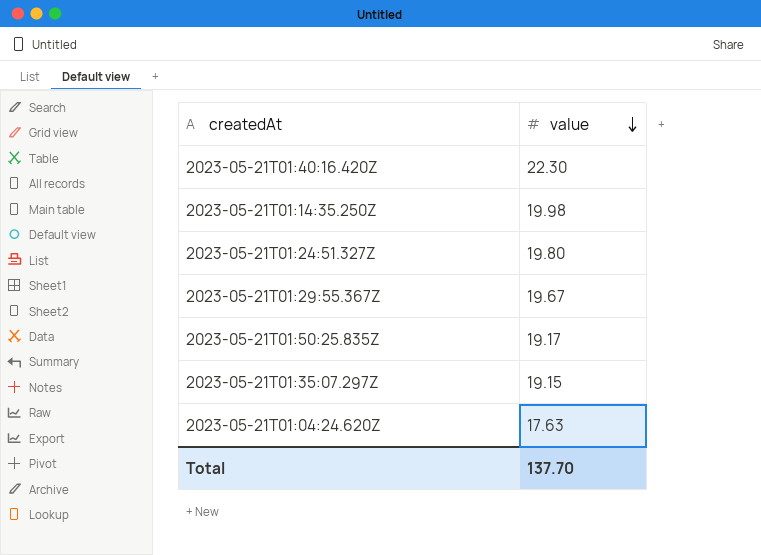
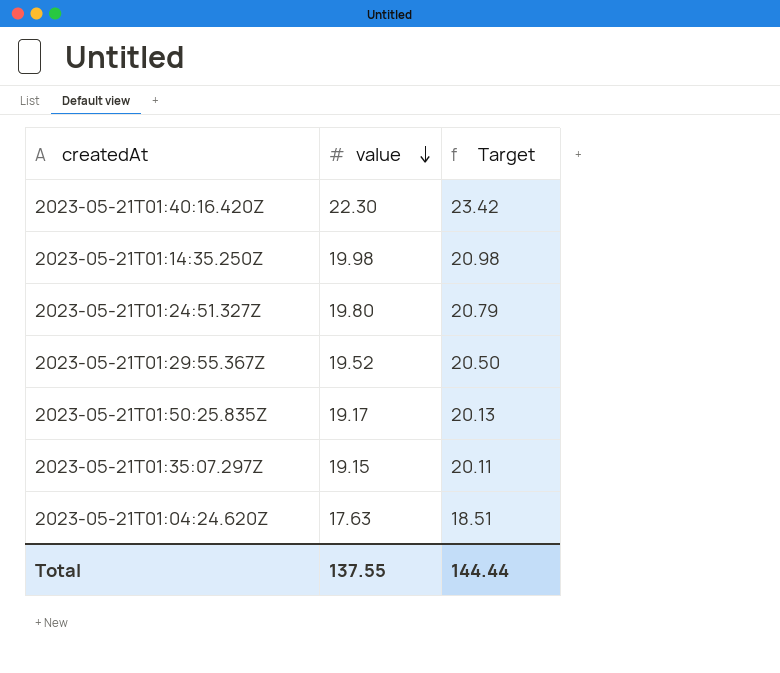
column Target | formula: none -> [value] * 1.05
2023-05-21T01:29:55.367Z | value: 19.67 -> 19.52
Total | value: 137.70 -> 137.55

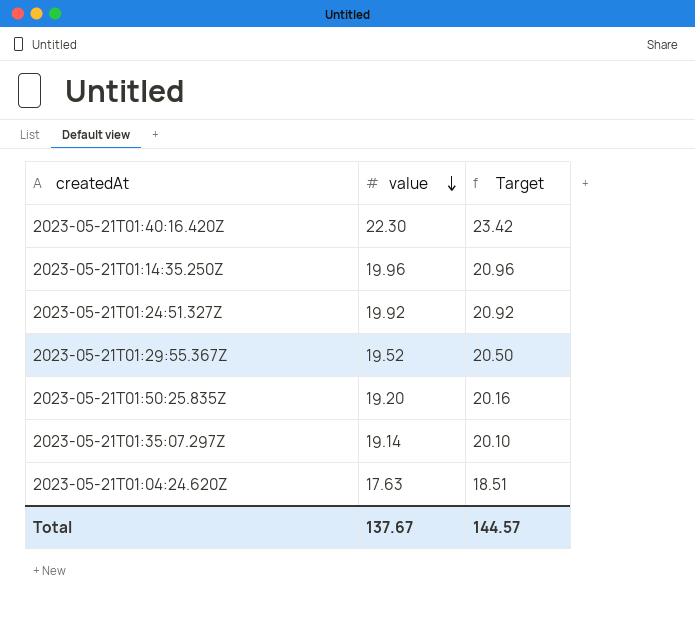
2023-05-21T01:14:35.250Z | value: 19.98 -> 19.96
2023-05-21T01:14:35.250Z | Target: 20.98 -> 20.96
2023-05-21T01:24:51.327Z | value: 19.80 -> 19.92
2023-05-21T01:24:51.327Z | Target: 20.79 -> 20.92
2023-05-21T01:50:25.835Z | value: 19.17 -> 19.20
2023-05-21T01:50:25.835Z | Target: 20.13 -> 20.16
2023-05-21T01:35:07.297Z | value: 19.15 -> 19.14
2023-05-21T01:35:07.297Z | Target: 20.11 -> 20.10
Total | value: 137.55 -> 137.67
Total | Target: 144.44 -> 144.57

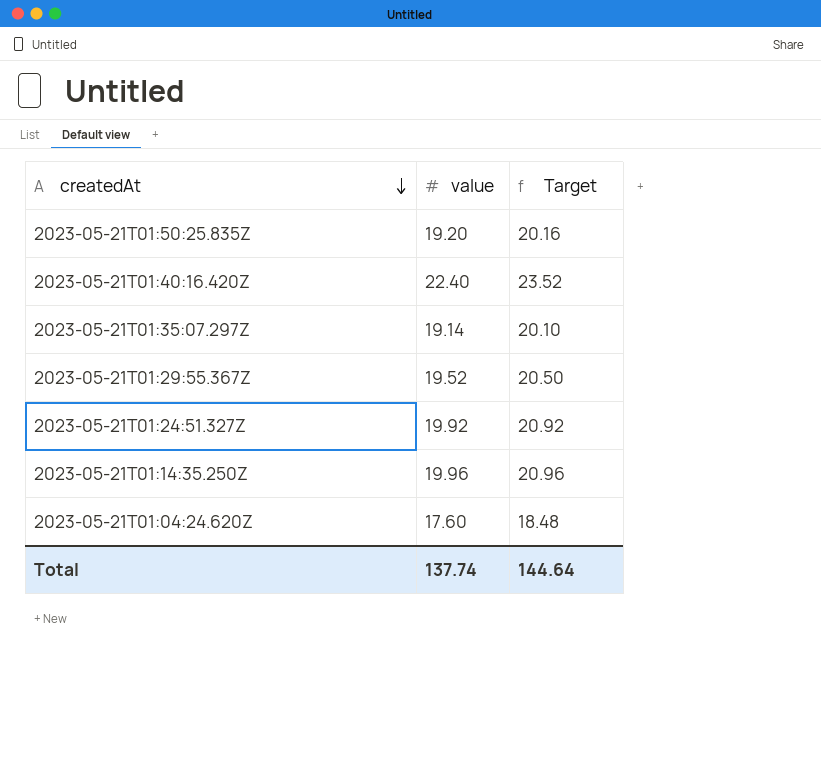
row order: value descending -> createdAt descending
2023-05-21T01:40:16.420Z | value: 22.30 -> 22.40
2023-05-21T01:40:16.420Z | Target: 23.42 -> 23.52
2023-05-21T01:04:24.620Z | value: 17.63 -> 17.60
2023-05-21T01:04:24.620Z | Target: 18.51 -> 18.48
Total | value: 137.67 -> 137.74
Total | Target: 144.57 -> 144.64

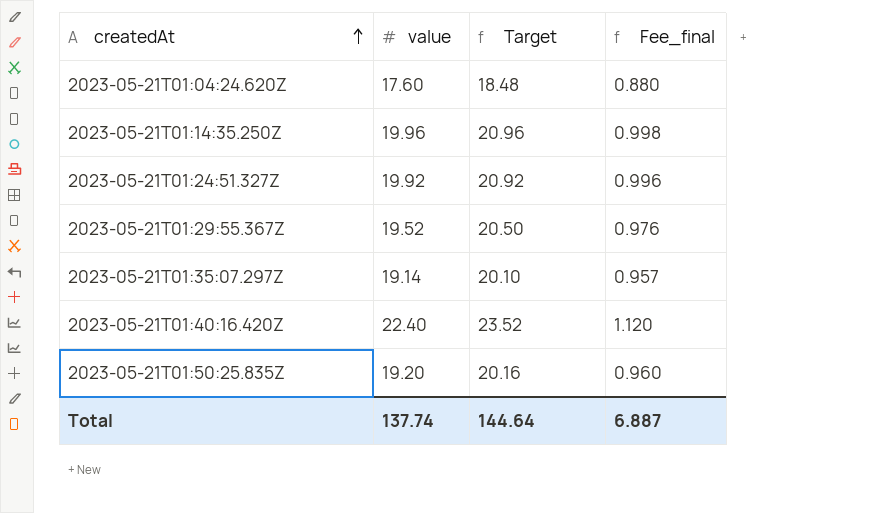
row order: createdAt descending -> createdAt ascending
column Fee_final | formula: none -> [value] * 0.05

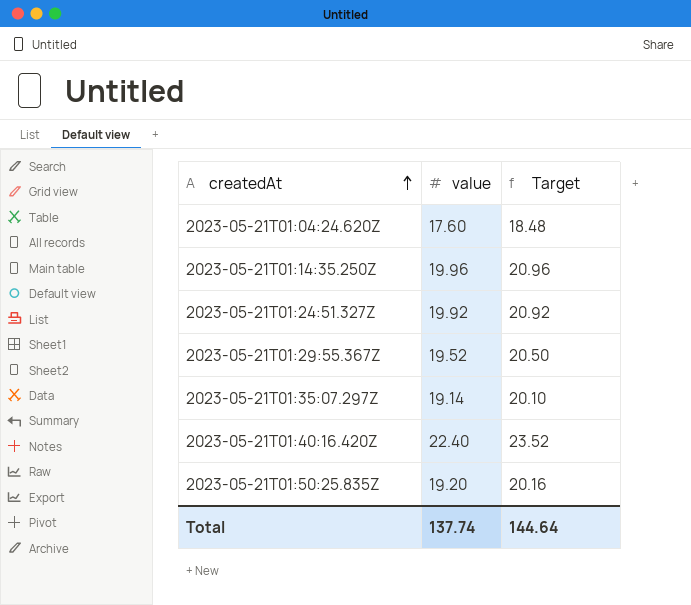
column Fee_final | formula: [value] * 0.05 -> none

